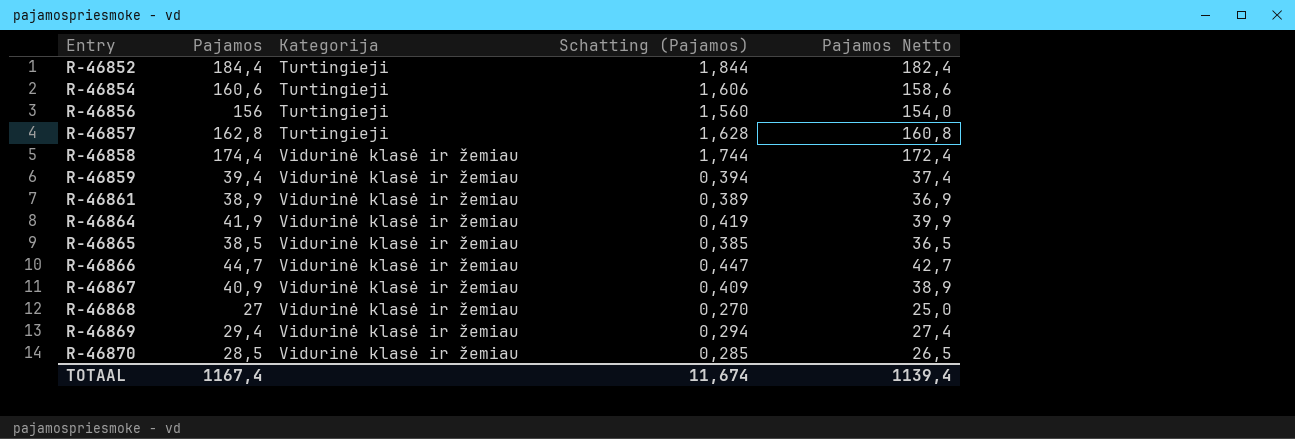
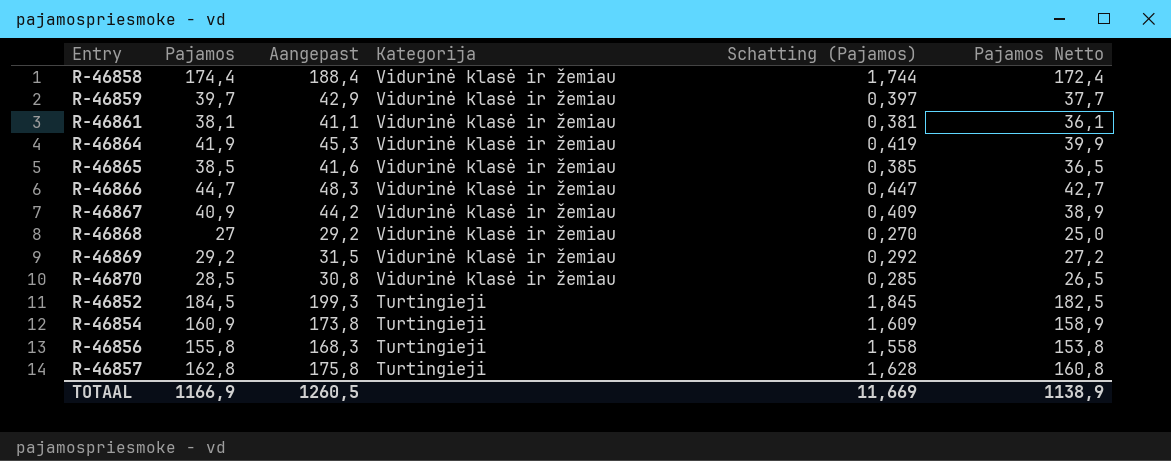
row order: Entry ascending -> Kategorija descending
column Aangepast | formula: none -> [Pajamos] * 1,08
R-46859 | Pajamos: 39,4 -> 39,7
R-46859 | Schatting (Pajamos): 0,394 -> 0,397
R-46859 | Pajamos Netto: 37,4 -> 37,7
R-46861 | Pajamos: 38,9 -> 38,1
R-46861 | Schatting (Pajamos): 0,389 -> 0,381
R-46861 | Pajamos Netto: 36,9 -> 36,1
R-46869 | Pajamos: 29,4 -> 29,2
R-46869 | Schatting (Pajamos): 0,294 -> 0,292
R-46869 | Pajamos Netto: 27,4 -> 27,2
R-46852 | Pajamos: 184,4 -> 184,5
R-46852 | Schatting (Pajamos): 1,844 -> 1,845
R-46852 | Pajamos Netto: 182,4 -> 182,5
R-46854 | Pajamos: 160,6 -> 160,9
R-46854 | Schatting (Pajamos): 1,606 -> 1,609
R-46854 | Pajamos Netto: 158,6 -> 158,9
R-46856 | Pajamos: 156 -> 155,8
R-46856 | Schatting (Pajamos): 1,560 -> 1,558
R-46856 | Pajamos Netto: 154,0 -> 153,8
TOTAAL | Pajamos: 1167,4 -> 1166,9
TOTAAL | Schatting (Pajamos): 11,674 -> 11,669
TOTAAL | Pajamos Netto: 1139,4 -> 1138,9

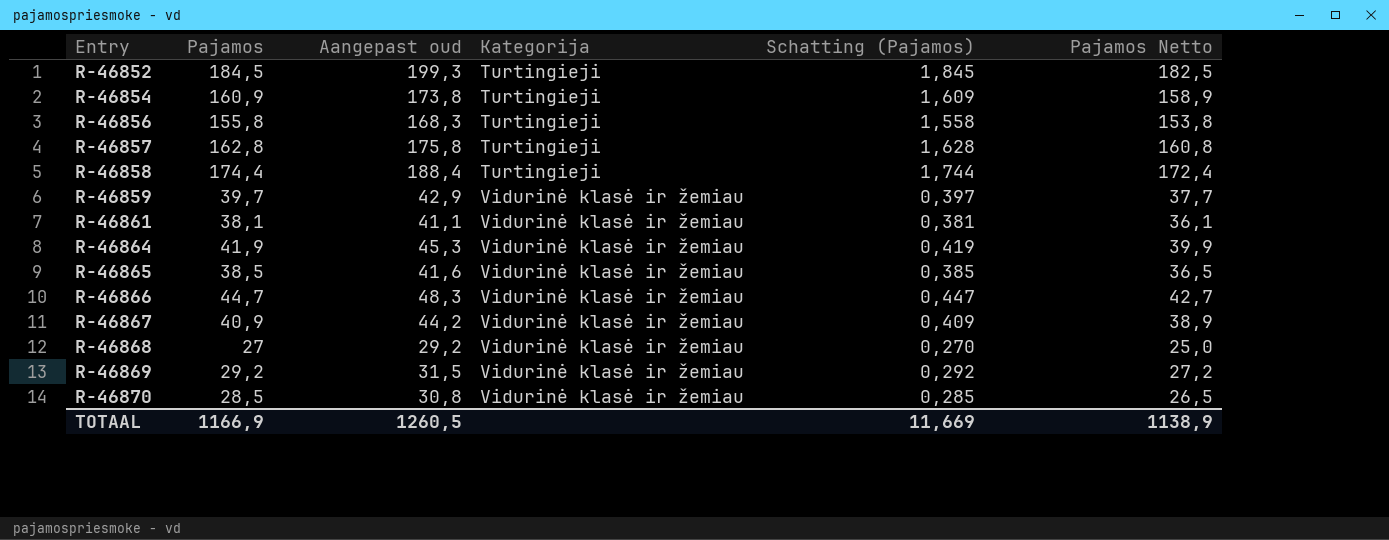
row order: Kategorija descending -> Entry ascending
column name: Aangepast -> Aangepast oud
R-46858 | Kategorija: Vidurinė klasė ir žemiau -> Turtingieji

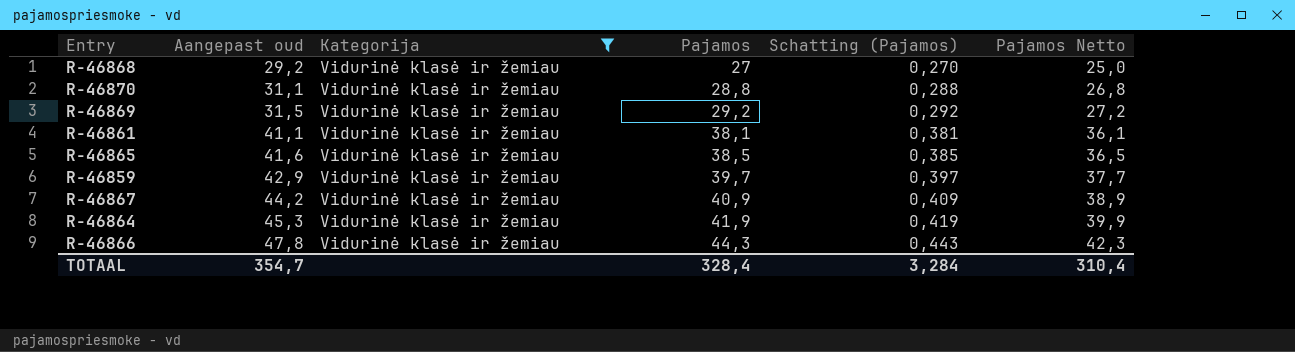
filter: none -> Kategorija = Vidurinė klasė ir žemiau
row order: Entry ascending -> Aangepast oud ascending
column Pajamos | position: 2 -> 4
R-46870 | Aangepast oud: 30,8 -> 31,1
R-46870 | Pajamos: 28,5 -> 28,8
R-46870 | Schatting (Pajamos): 0,285 -> 0,288
R-46870 | Pajamos Netto: 26,5 -> 26,8
R-46866 | Aangepast oud: 48,3 -> 47,8
R-46866 | Pajamos: 44,7 -> 44,3
R-46866 | Schatting (Pajamos): 0,447 -> 0,443
R-46866 | Pajamos Netto: 42,7 -> 42,3
TOTAAL | Aangepast oud: 1260,5 -> 354,7
TOTAAL | Pajamos: 1166,9 -> 328,4
TOTAAL | Schatting (Pajamos): 11,669 -> 3,284
TOTAAL | Pajamos Netto: 1138,9 -> 310,4

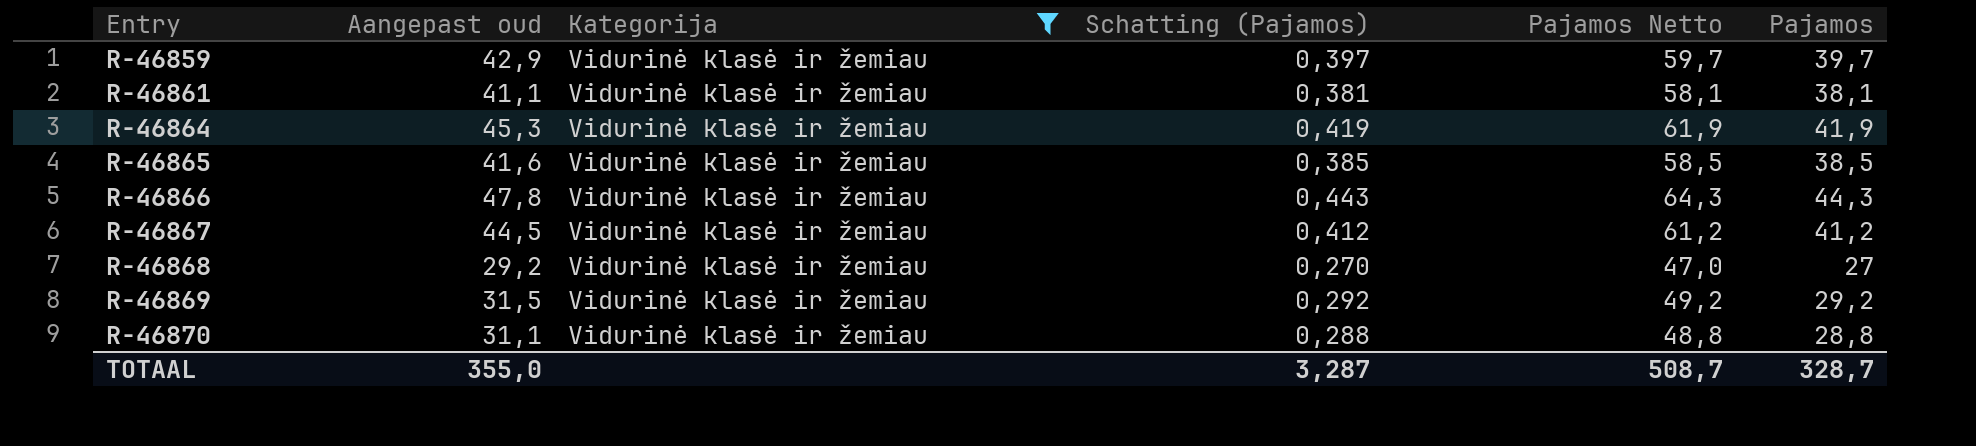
row order: Aangepast oud ascending -> Entry ascending
column Pajamos Netto | formula: [Pajamos] - 2 -> [Pajamos] + 20
column Pajamos | position: 4 -> 6
R-46867 | Aangepast oud: 44,2 -> 44,5
R-46867 | Schatting (Pajamos): 0,409 -> 0,412
R-46867 | Pajamos: 40,9 -> 41,2
TOTAAL | Aangepast oud: 354,7 -> 355,0
TOTAAL | Schatting (Pajamos): 3,284 -> 3,287
TOTAAL | Pajamos Netto: 310,4 -> 508,7
TOTAAL | Pajamos: 328,4 -> 328,7

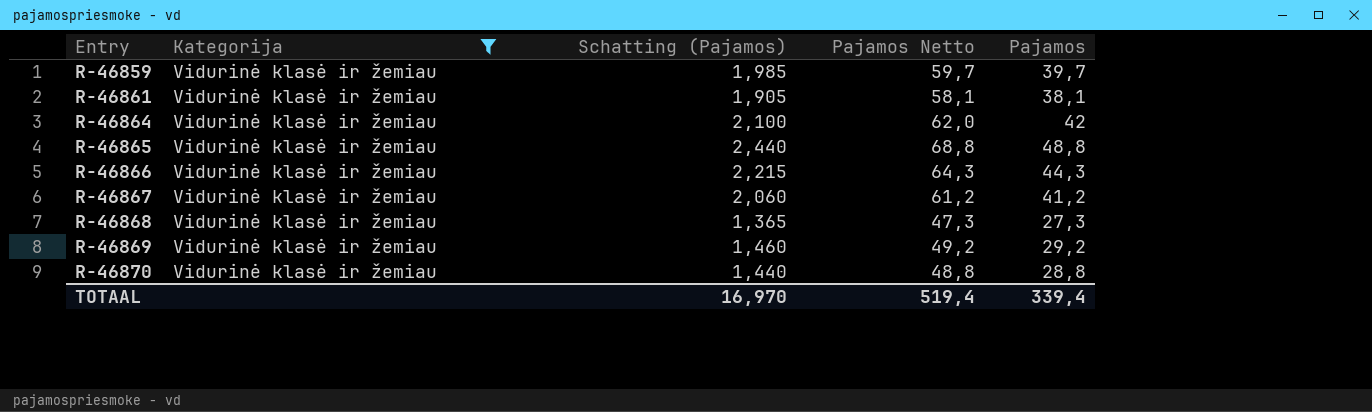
column Aangepast oud | formula: [Pajamos] * 1,08 -> none
column Schatting (Pajamos) | formula: [Pajamos] * 0,01 -> [Pajamos] * 0,05
R-46864 | Pajamos Netto: 61,9 -> 62,0
R-46864 | Pajamos: 41,9 -> 42
R-46865 | Pajamos Netto: 58,5 -> 68,8
R-46865 | Pajamos: 38,5 -> 48,8
R-46868 | Pajamos Netto: 47,0 -> 47,3
R-46868 | Pajamos: 27 -> 27,3
TOTAAL | Schatting (Pajamos): 3,287 -> 16,970
TOTAAL | Pajamos Netto: 508,7 -> 519,4
TOTAAL | Pajamos: 328,7 -> 339,4

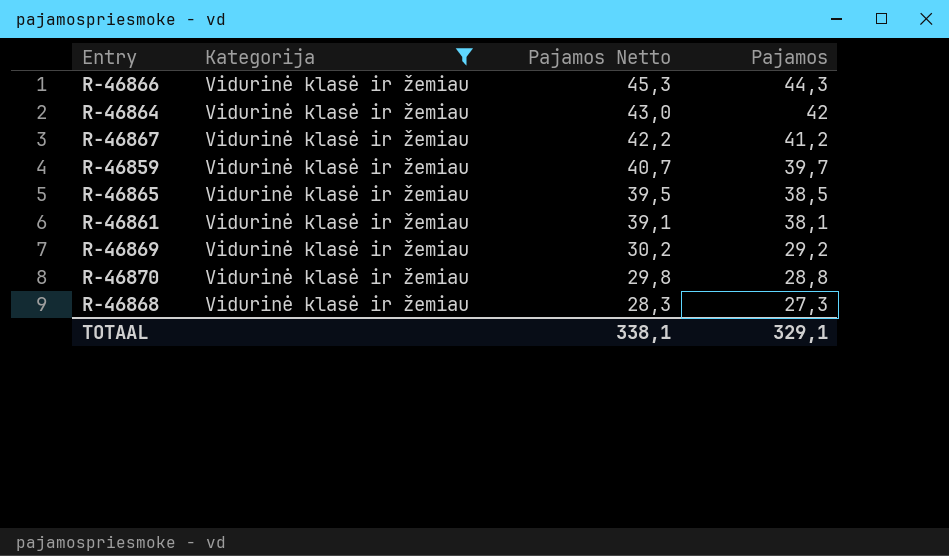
row order: Entry ascending -> Pajamos Netto descending
column Schatting (Pajamos) | formula: [Pajamos] * 0,05 -> none
column Pajamos Netto | formula: [Pajamos] + 20 -> [Pajamos] + 1
R-46865 | Pajamos: 48,8 -> 38,5
TOTAAL | Pajamos Netto: 519,4 -> 338,1
TOTAAL | Pajamos: 339,4 -> 329,1

